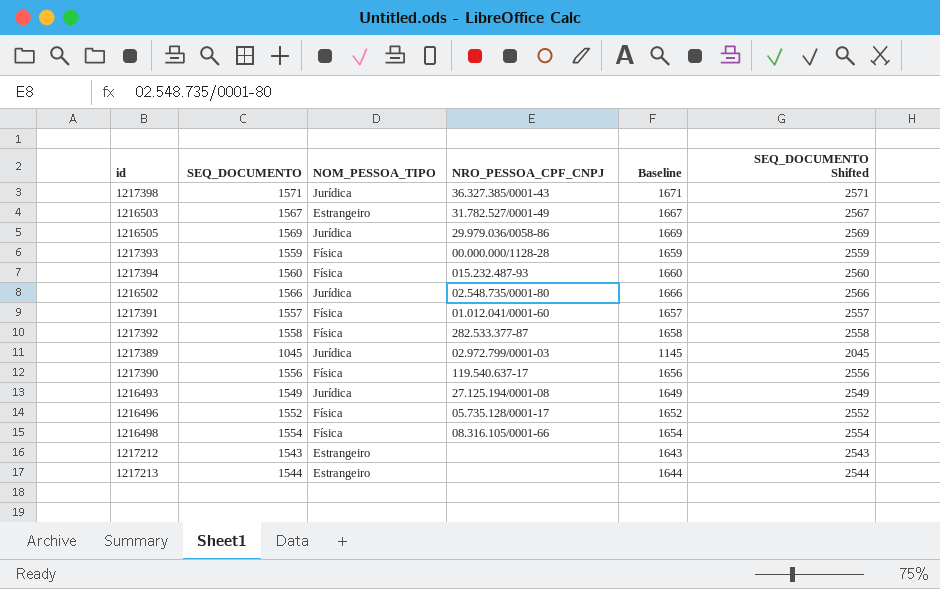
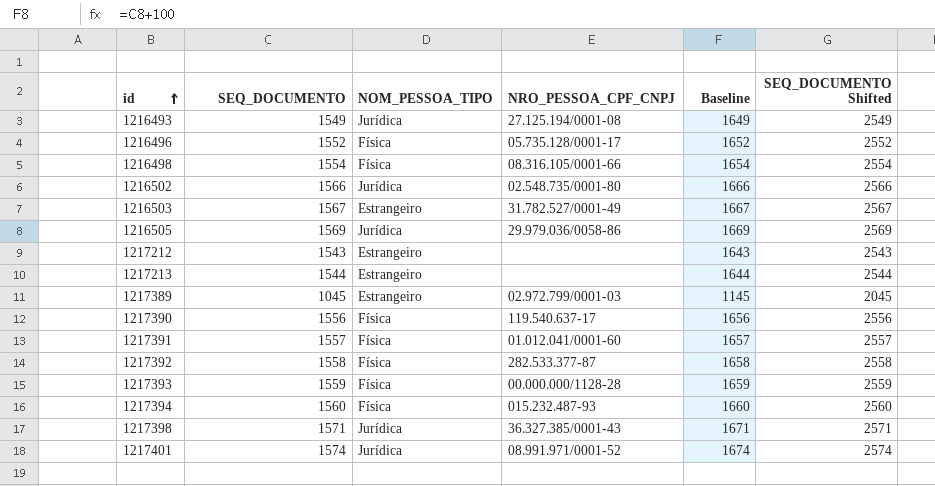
row order: none -> id ascending
1217389 | NOM_PESSOA_TIPO: Jurídica -> Estrangeiro
row 1217401: none -> 1574 | Jurídica | 08.991.971/0001-52 | 1674 | 2574

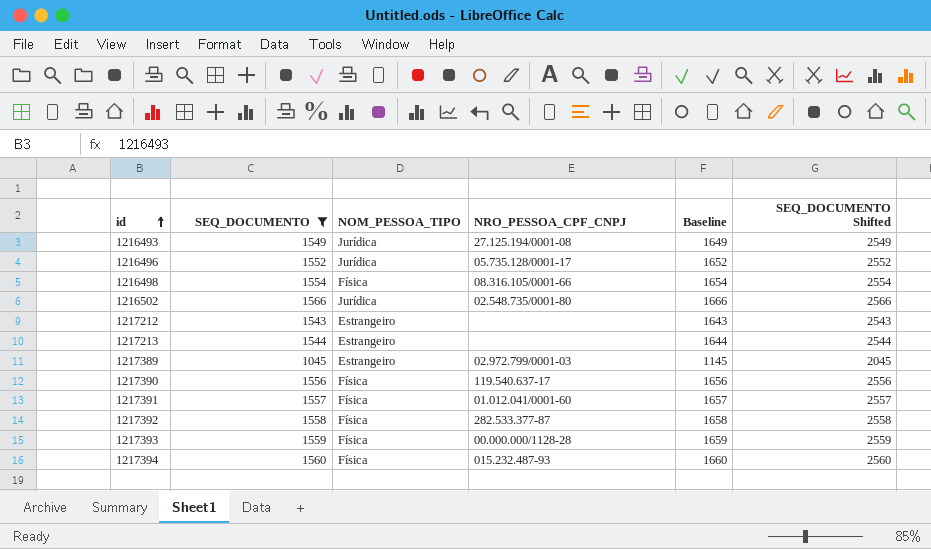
filter: none -> SEQ_DOCUMENTO <= 1566
1216496 | NOM_PESSOA_TIPO: Física -> Jurídica

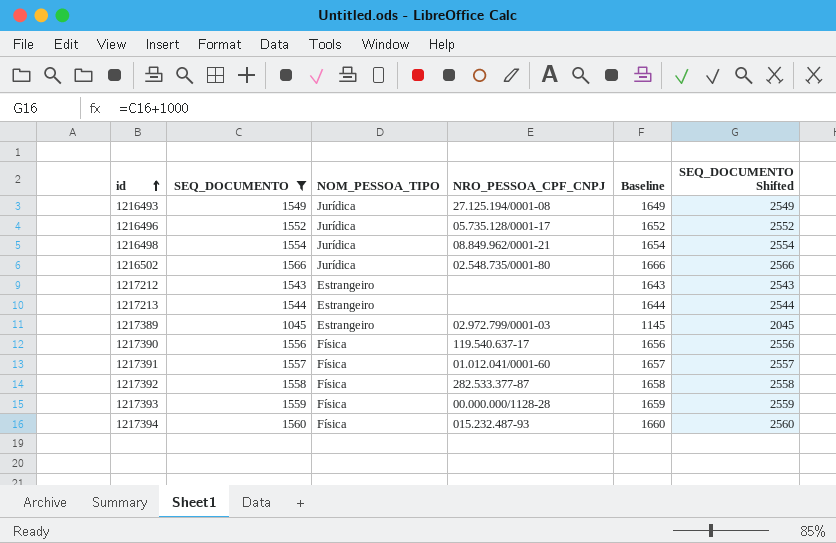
1216498 | NOM_PESSOA_TIPO: Física -> Jurídica
1216498 | NRO_PESSOA_CPF_CNPJ: 08.316.105/0001-66 -> 08.849.962/0001-21

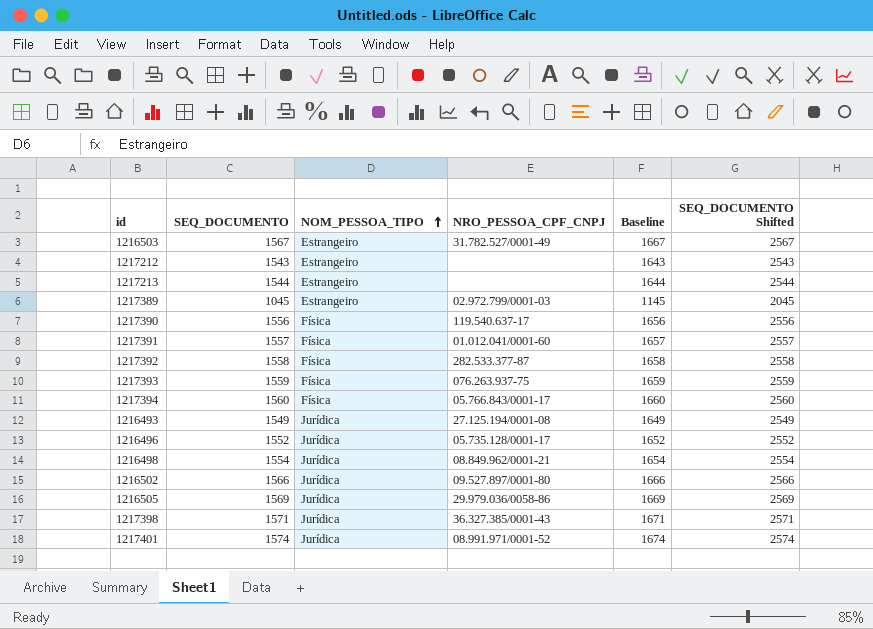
filter: SEQ_DOCUMENTO <= 1566 -> none
row order: id ascending -> NOM_PESSOA_TIPO ascending
1217393 | NRO_PESSOA_CPF_CNPJ: 00.000.000/1128-28 -> 076.263.937-75
1217394 | NRO_PESSOA_CPF_CNPJ: 015.232.487-93 -> 05.766.843/0001-17
1216502 | NRO_PESSOA_CPF_CNPJ: 02.548.735/0001-80 -> 09.527.897/0001-80

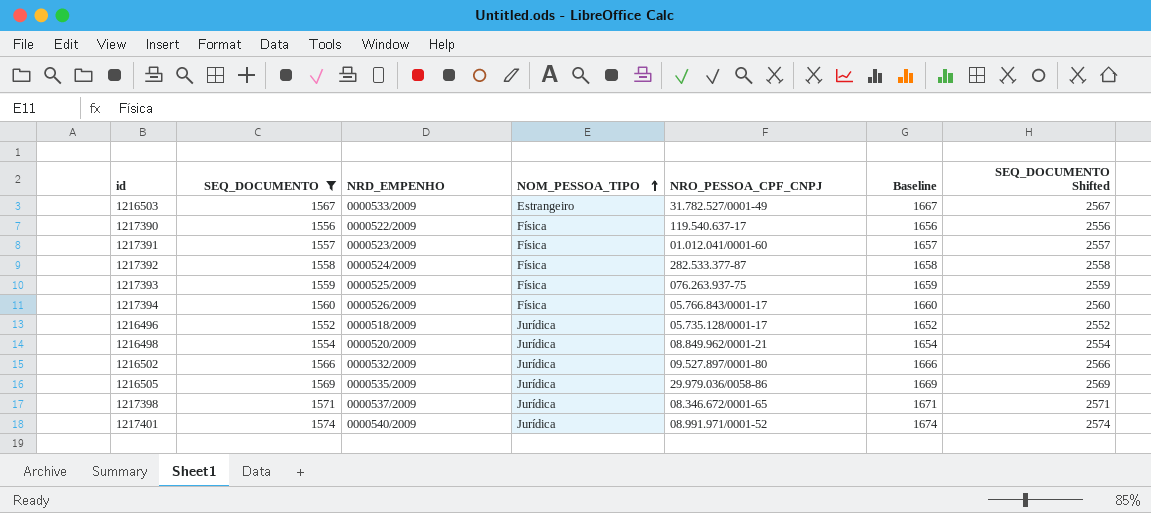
filter: none -> SEQ_DOCUMENTO >= 1552
column NRD_EMPENHO | position: none -> 3
1217398 | NRO_PESSOA_CPF_CNPJ: 36.327.385/0001-43 -> 08.346.672/0001-65

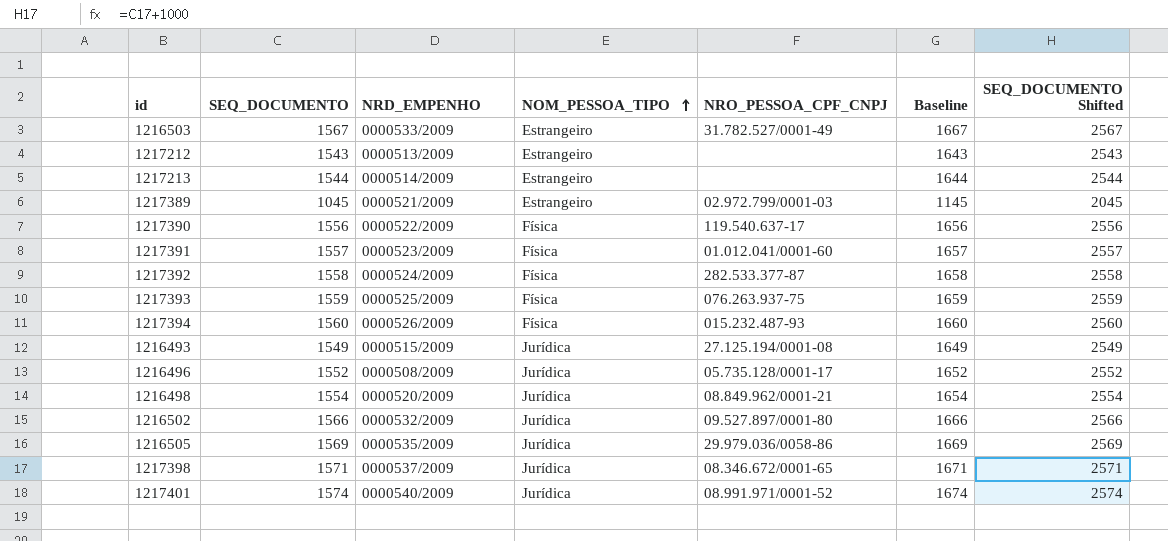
filter: SEQ_DOCUMENTO >= 1552 -> none
1217394 | NRO_PESSOA_CPF_CNPJ: 05.766.843/0001-17 -> 015.232.487-93
1216496 | NRD_EMPENHO: 0000518/2009 -> 0000508/2009

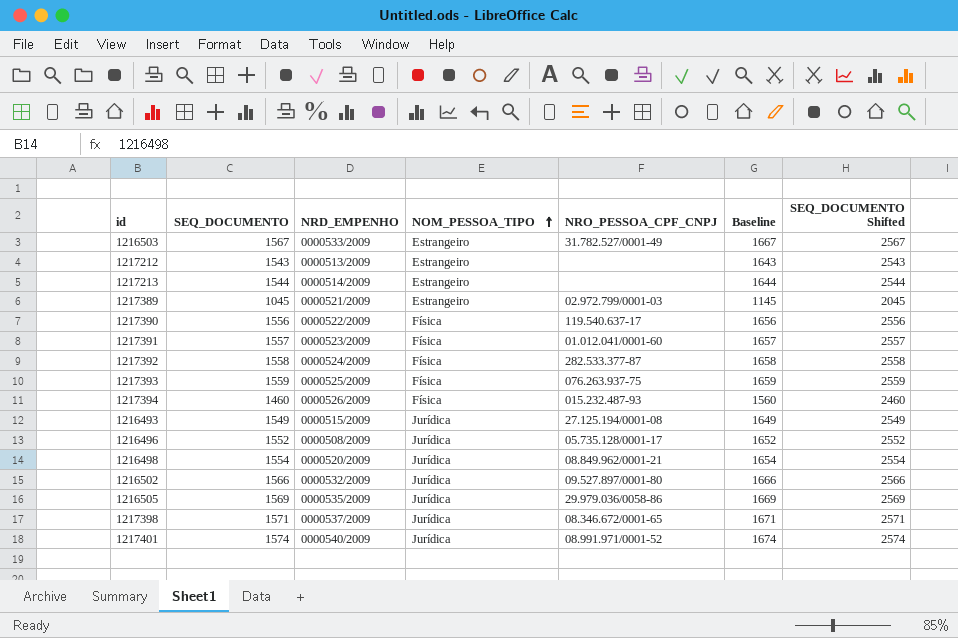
1217394 | SEQ_DOCUMENTO: 1560 -> 1460
1217394 | Baseline: 1660 -> 1560
1217394 | SEQ_DOCUMENTO Shifted: 2560 -> 2460

